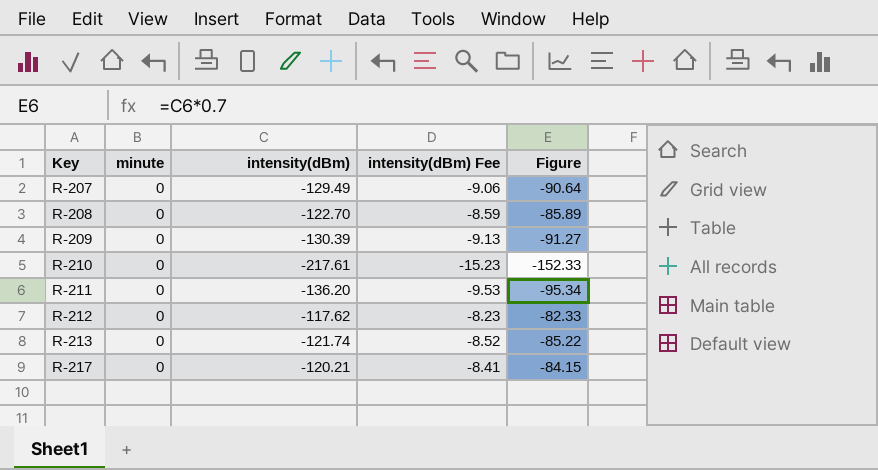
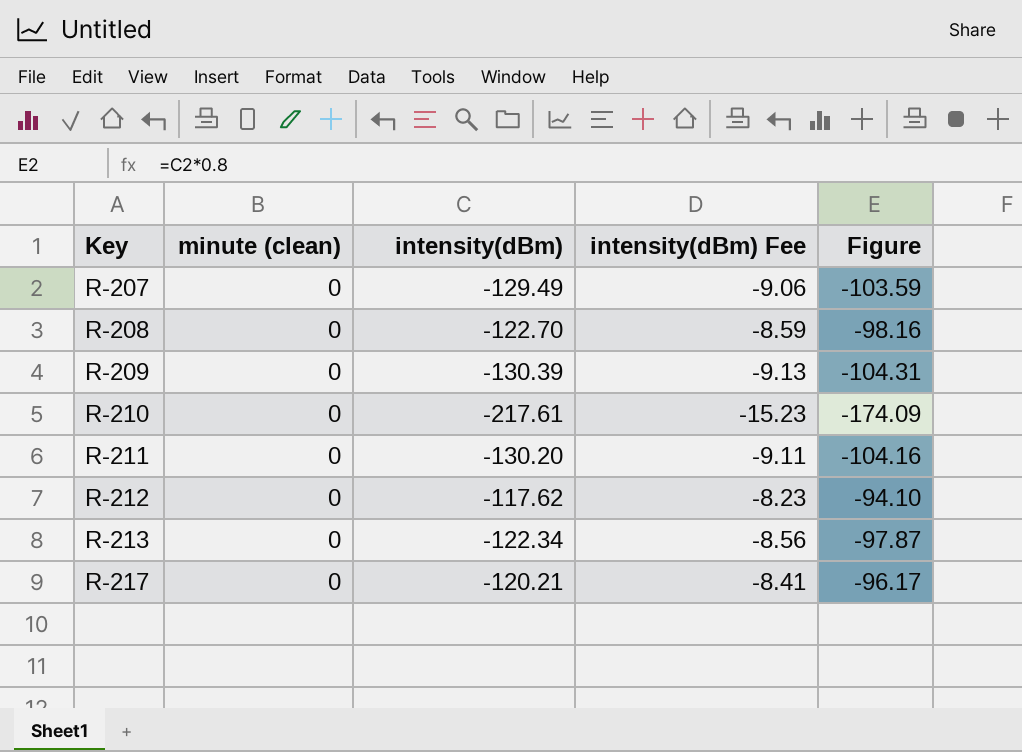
column name: minute -> minute (clean)
column Figure | formula: [intensity(dBm)] * 0.7 -> [intensity(dBm)] * 0.8
R-211 | intensity(dBm): -136.20 -> -130.20
R-211 | intensity(dBm) Fee: -9.53 -> -9.11
R-213 | intensity(dBm): -121.74 -> -122.34
R-213 | intensity(dBm) Fee: -8.52 -> -8.56

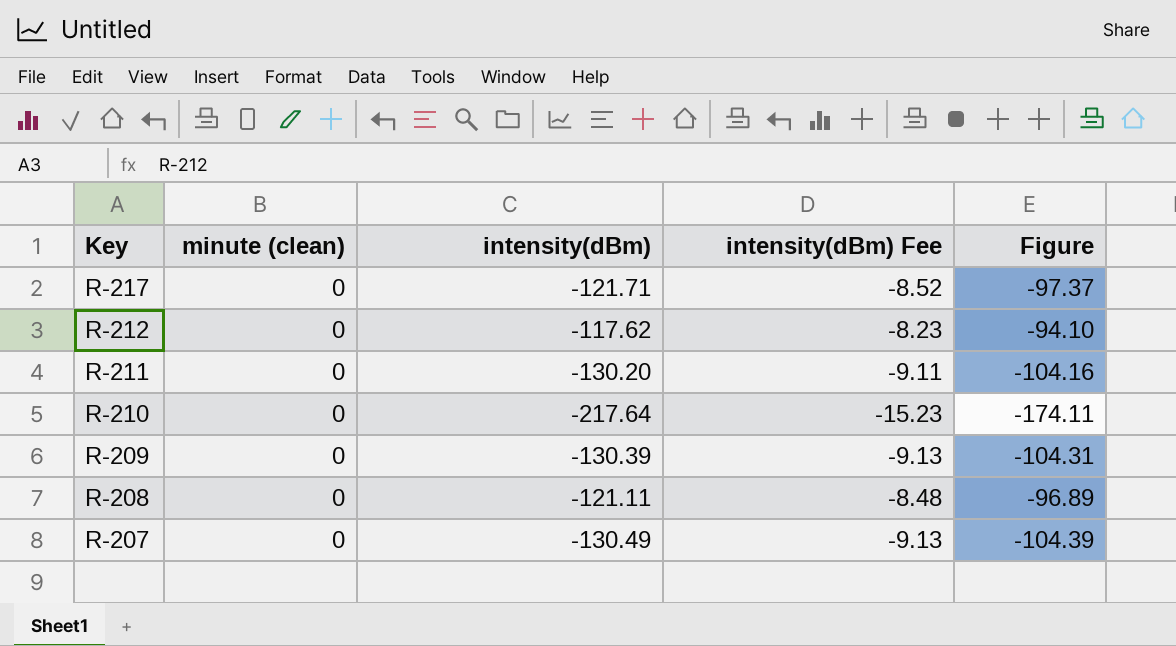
row order: Key ascending -> Key descending
row R-213: 0 | -122.34 | -8.56 | -97.87 -> none
R-217 | intensity(dBm): -120.21 -> -121.71
R-217 | intensity(dBm) Fee: -8.41 -> -8.52
R-217 | Figure: -96.17 -> -97.37
R-210 | intensity(dBm): -217.61 -> -217.64
R-210 | Figure: -174.09 -> -174.11
R-208 | intensity(dBm): -122.70 -> -121.11
R-208 | intensity(dBm) Fee: -8.59 -> -8.48
R-208 | Figure: -98.16 -> -96.89
R-207 | intensity(dBm): -129.49 -> -130.49
R-207 | intensity(dBm) Fee: -9.06 -> -9.13
R-207 | Figure: -103.59 -> -104.39

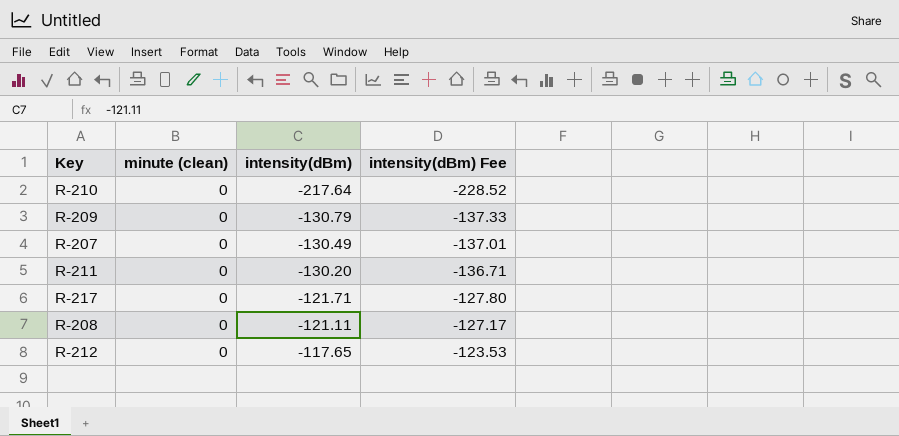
row order: Key descending -> intensity(dBm) ascending
column Figure | formula: [intensity(dBm)] * 0.8 -> none
column intensity(dBm) Fee | formula: [intensity(dBm)] * 0.07 -> [intensity(dBm)] * 1.05
R-209 | intensity(dBm): -130.39 -> -130.79
R-212 | intensity(dBm): -117.62 -> -117.65

